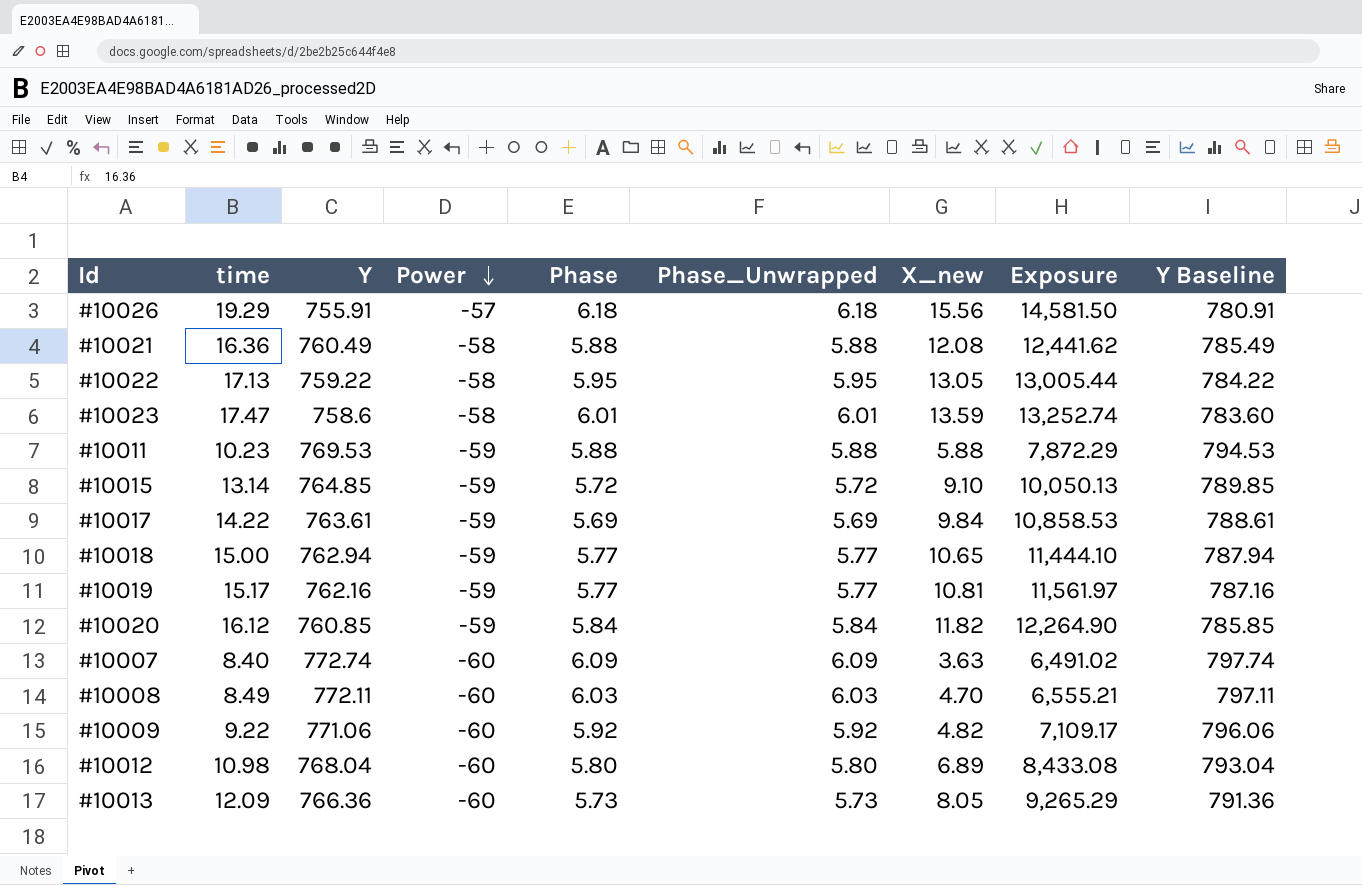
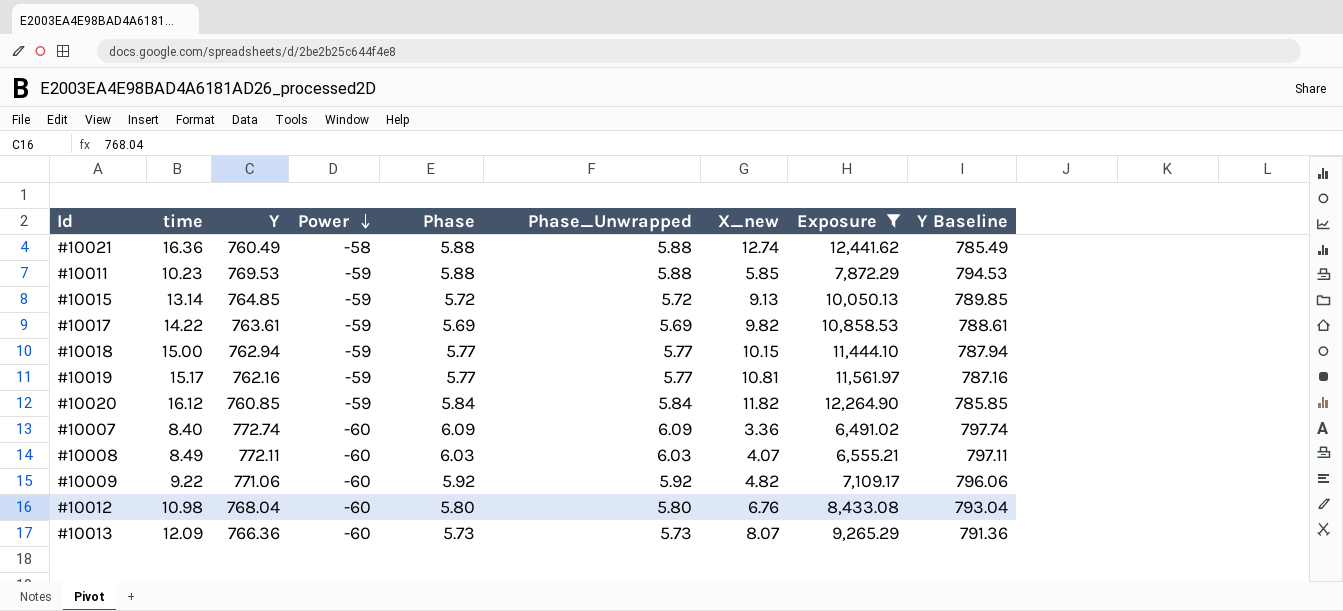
filter: none -> Exposure <= 12,441.62
#10021 | X_new: 12.08 -> 12.74
#10011 | X_new: 5.88 -> 5.85
#10015 | X_new: 9.10 -> 9.13
#10017 | X_new: 9.84 -> 9.82
#10018 | X_new: 10.65 -> 10.15
#10007 | X_new: 3.63 -> 3.36
#10008 | X_new: 4.70 -> 4.07
#10012 | X_new: 6.89 -> 6.76
#10013 | X_new: 8.05 -> 8.07

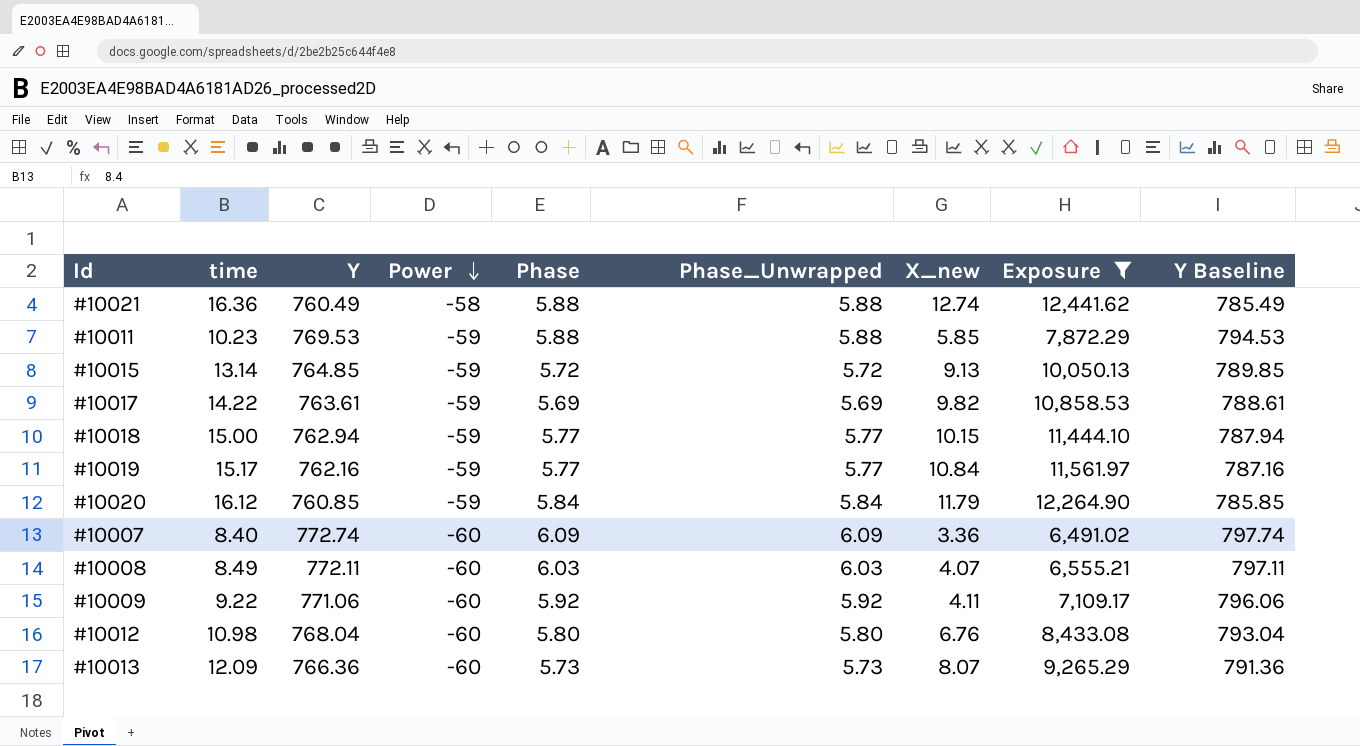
#10019 | X_new: 10.81 -> 10.84
#10020 | X_new: 11.82 -> 11.79
#10009 | X_new: 4.82 -> 4.11

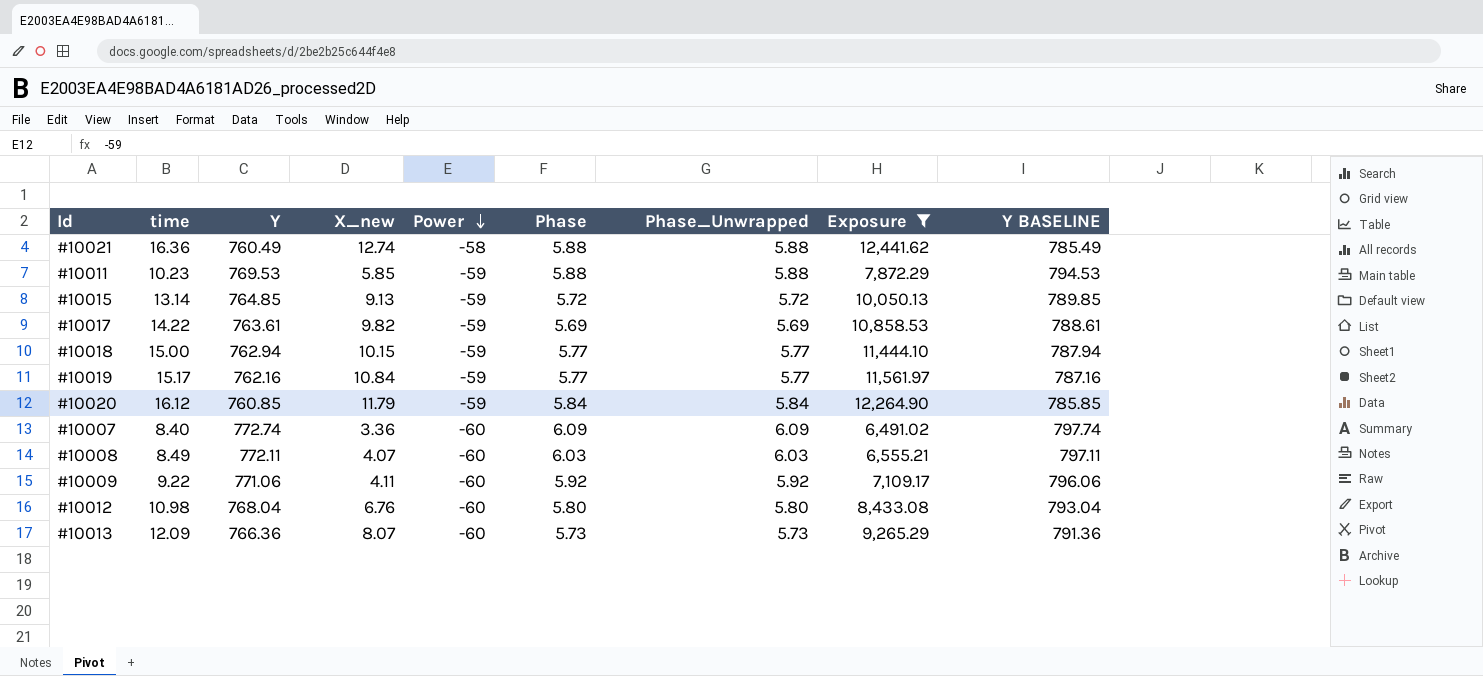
column X_new | position: 7 -> 4
column name: Y Baseline -> Y BASELINE

